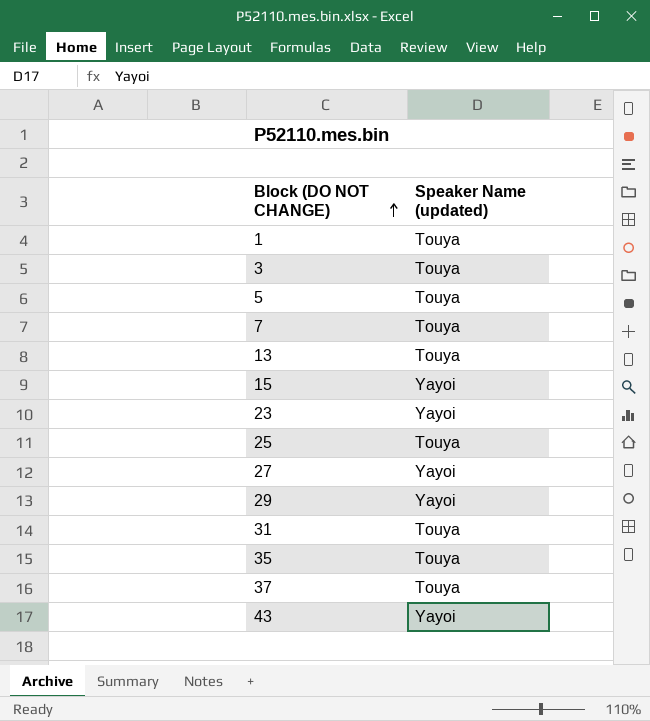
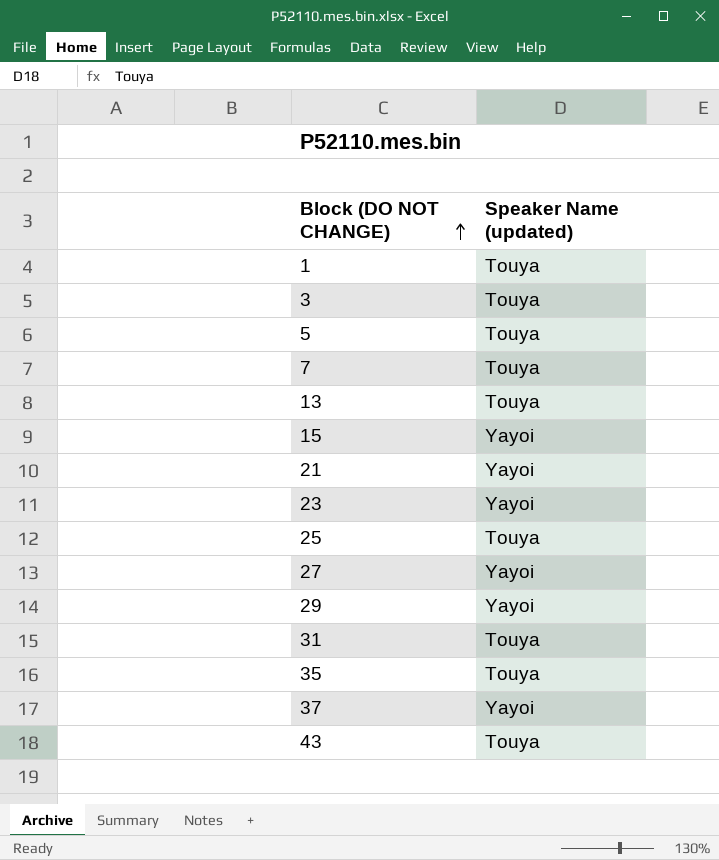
row 21: none -> Yayoi
37 | Speaker Name (updated): Touya -> Yayoi
43 | Speaker Name (updated): Yayoi -> Touya

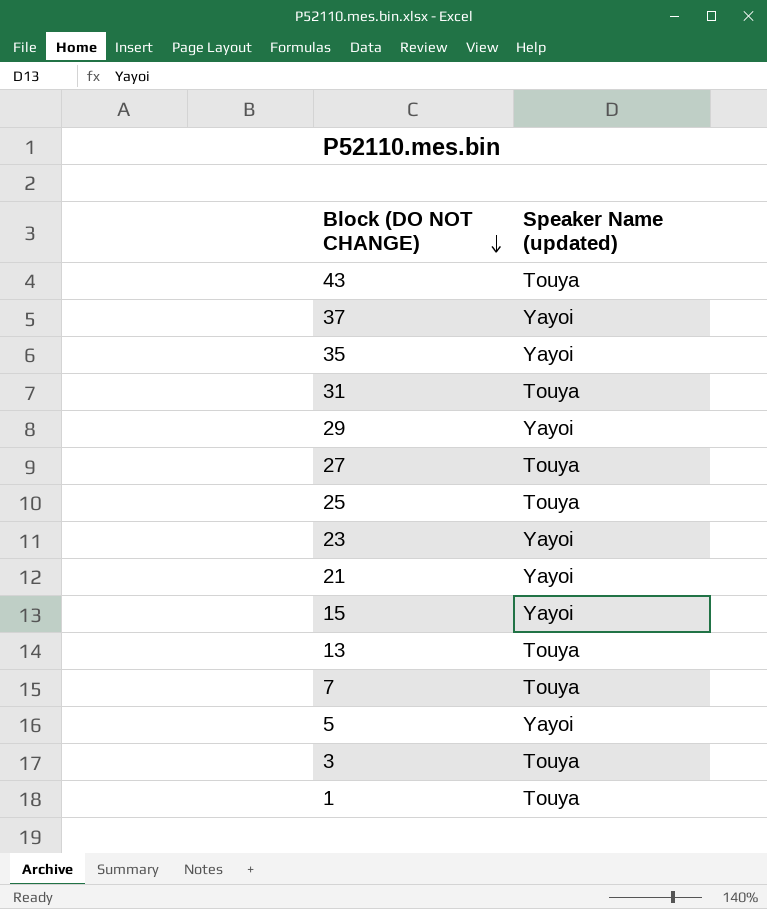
row order: Block (DO NOT CHANGE) ascending -> Block (DO NOT CHANGE) descending
35 | Speaker Name (updated): Touya -> Yayoi
27 | Speaker Name (updated): Yayoi -> Touya
5 | Speaker Name (updated): Touya -> Yayoi

